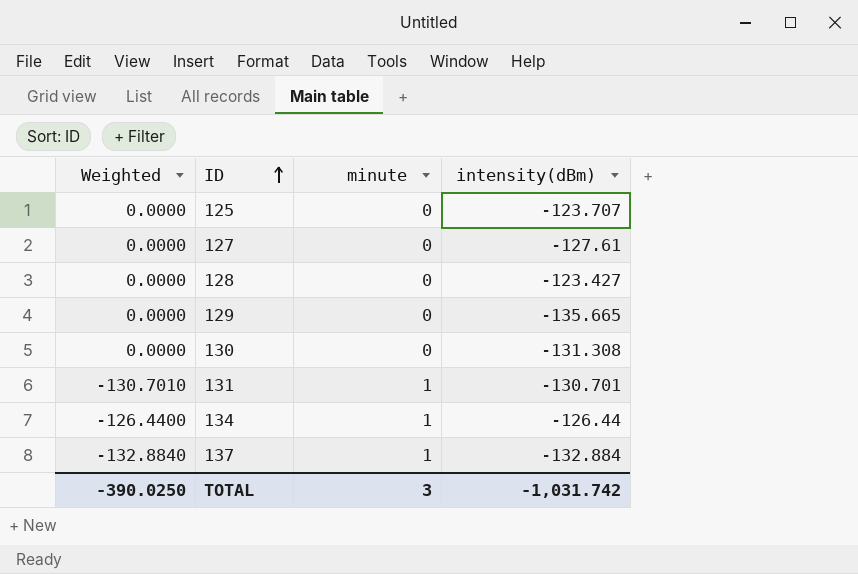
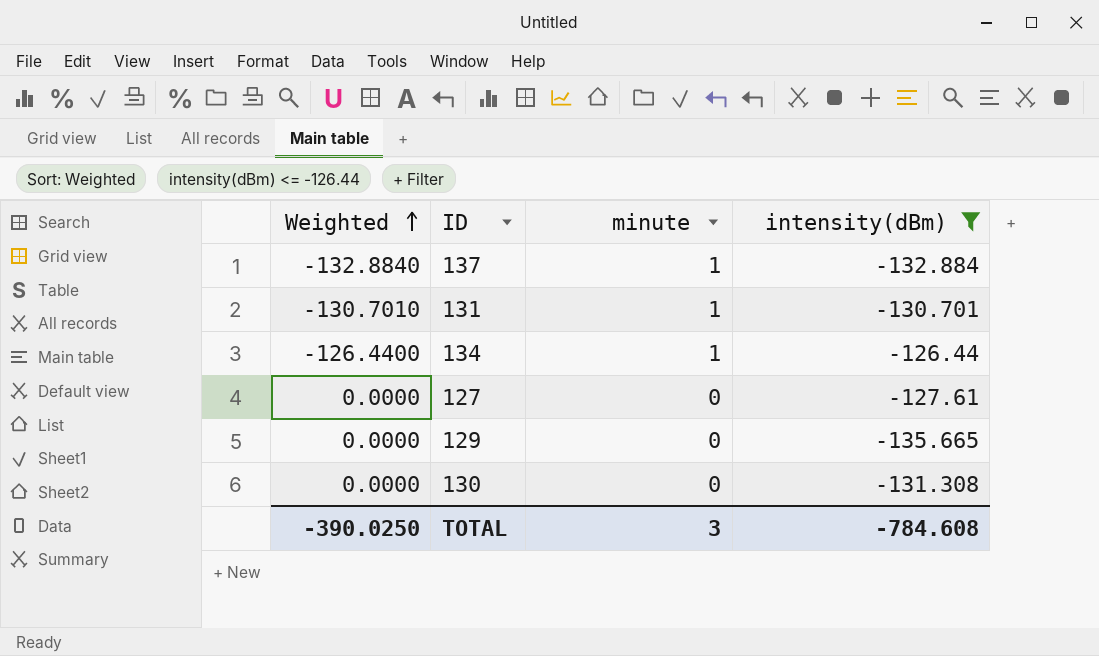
filter: none -> intensity(dBm) <= -126.44
row order: ID ascending -> Weighted ascending
TOTAL | intensity(dBm): -1,031.742 -> -784.608

